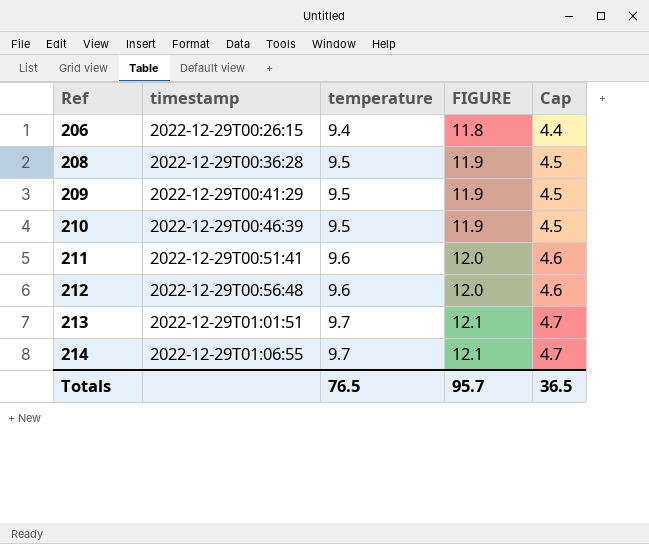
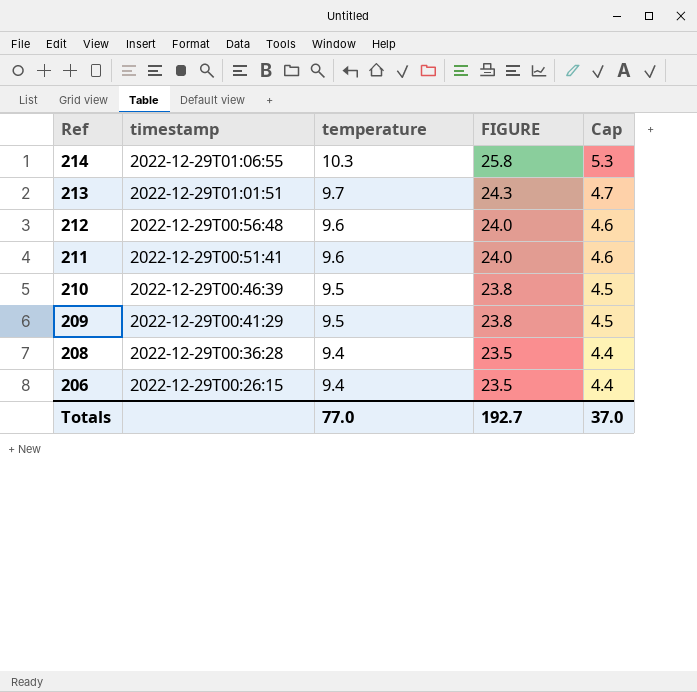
row order: Ref ascending -> Ref descending
column FIGURE | formula: [temperature] * 1.25 -> [temperature] * 2.5
214 | temperature: 9.7 -> 10.3
214 | Cap: 4.7 -> 5.3
208 | temperature: 9.5 -> 9.4
208 | Cap: 4.5 -> 4.4
Totals | temperature: 76.5 -> 77.0
Totals | FIGURE: 95.7 -> 192.7
Totals | Cap: 36.5 -> 37.0

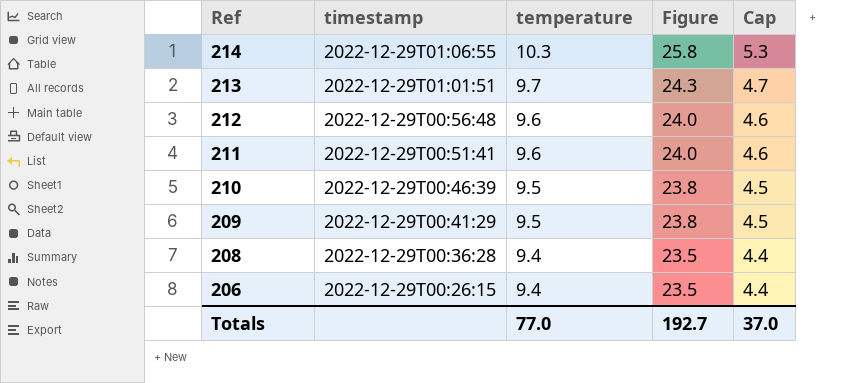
column name: FIGURE -> Figure

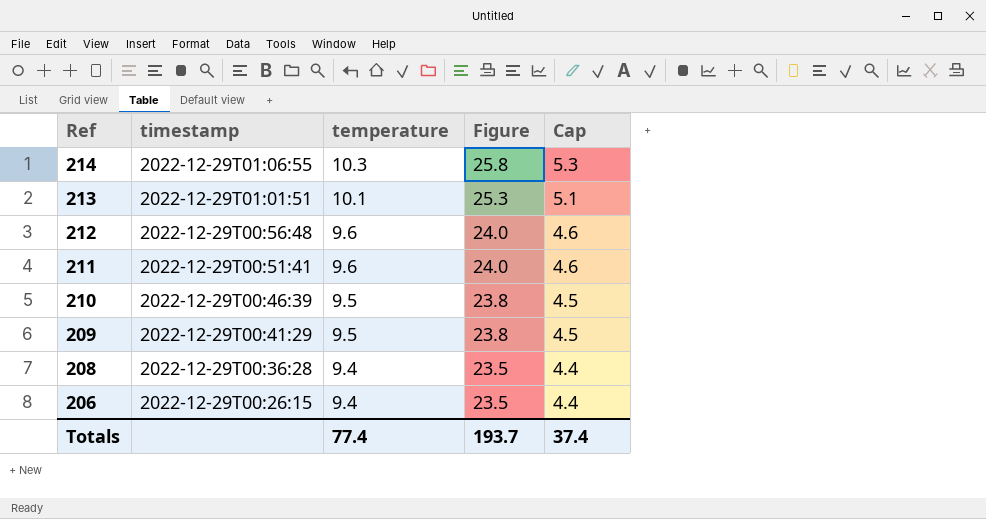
213 | temperature: 9.7 -> 10.1
213 | Figure: 24.3 -> 25.3
213 | Cap: 4.7 -> 5.1
Totals | temperature: 77.0 -> 77.4
Totals | Figure: 192.7 -> 193.7
Totals | Cap: 37.0 -> 37.4

